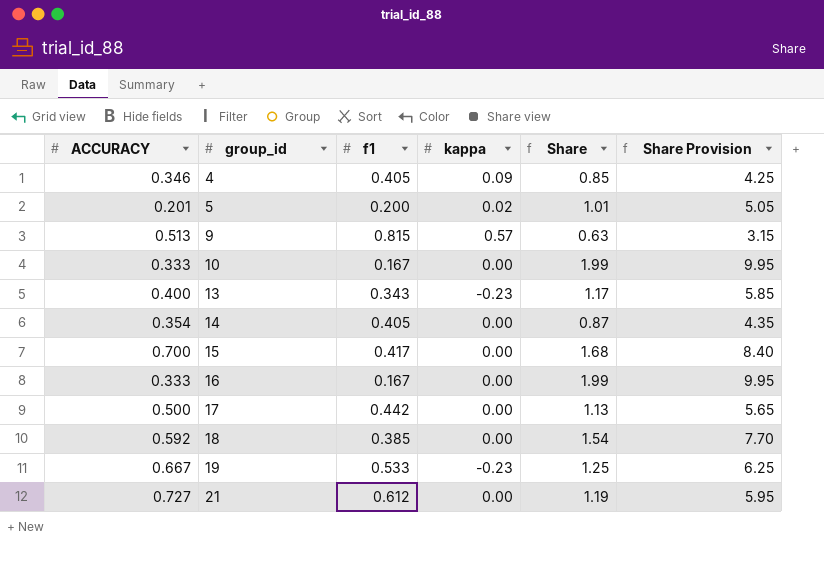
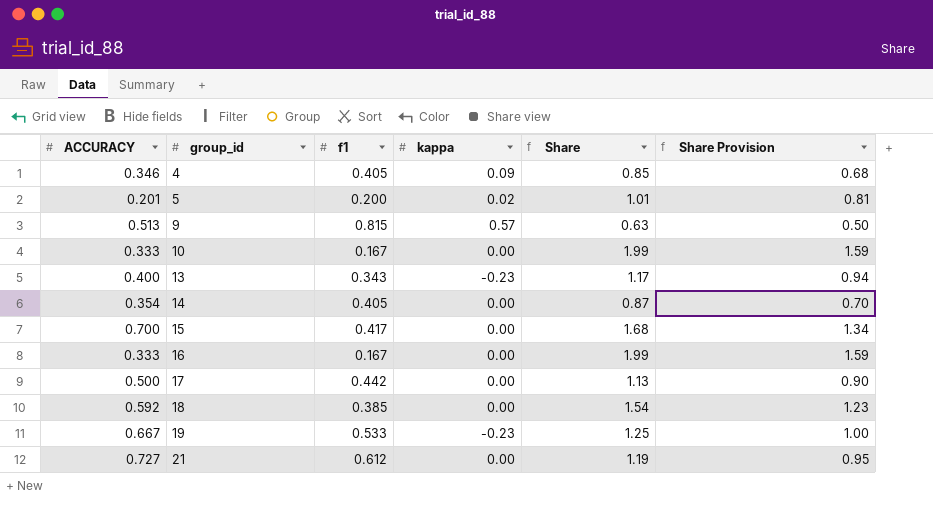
column Share Provision | formula: [Share] * 5 -> [Share] * 0.8

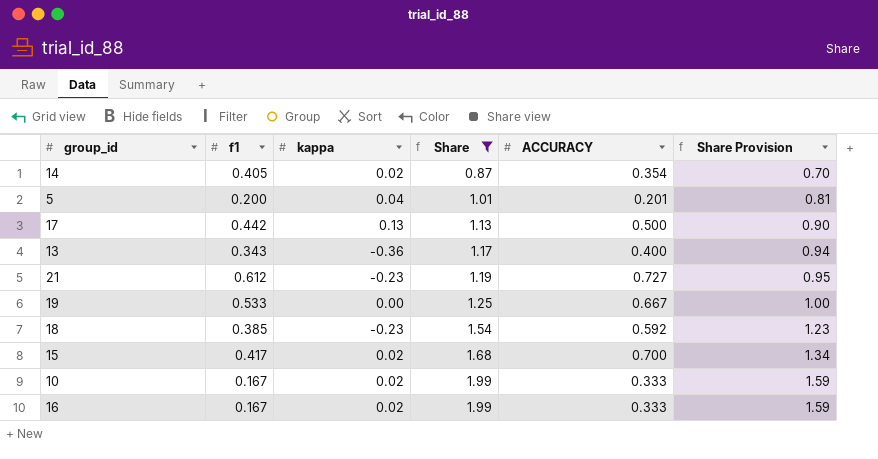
filter: none -> Share >= 0.87
row order: group_id ascending -> Share ascending
column ACCURACY | position: 1 -> 5
14 | kappa: 0.00 -> 0.02
5 | kappa: 0.02 -> 0.04
17 | kappa: 0.00 -> 0.13
13 | kappa: -0.23 -> -0.36
21 | kappa: 0.00 -> -0.23
19 | kappa: -0.23 -> 0.00
18 | kappa: 0.00 -> -0.23
15 | kappa: 0.00 -> 0.02
10 | kappa: 0.00 -> 0.02
16 | kappa: 0.00 -> 0.02

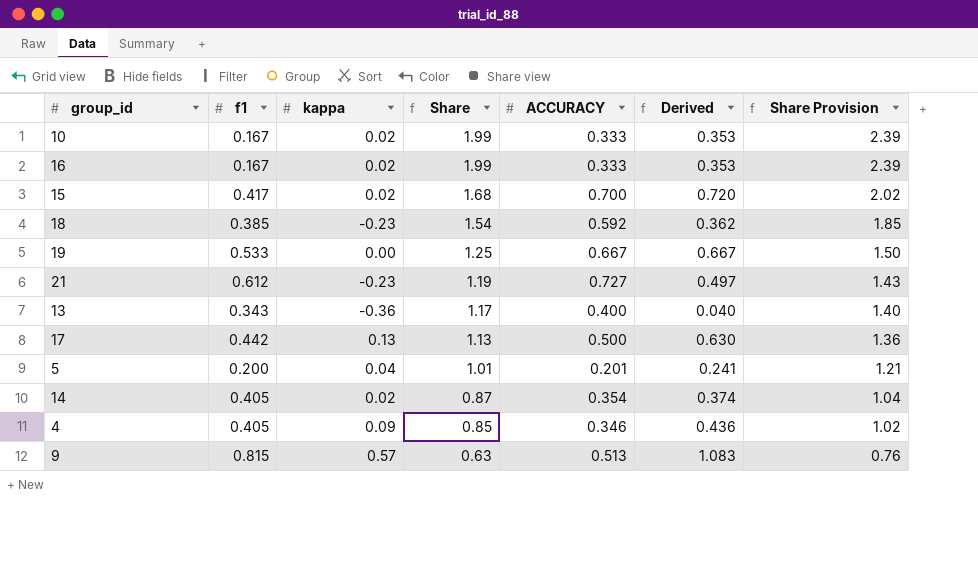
filter: Share >= 0.87 -> none
row order: Share ascending -> Share descending
column Derived | formula: none -> [kappa] + [ACCURACY]
column Share Provision | formula: [Share] * 0.8 -> [Share] * 1.2

